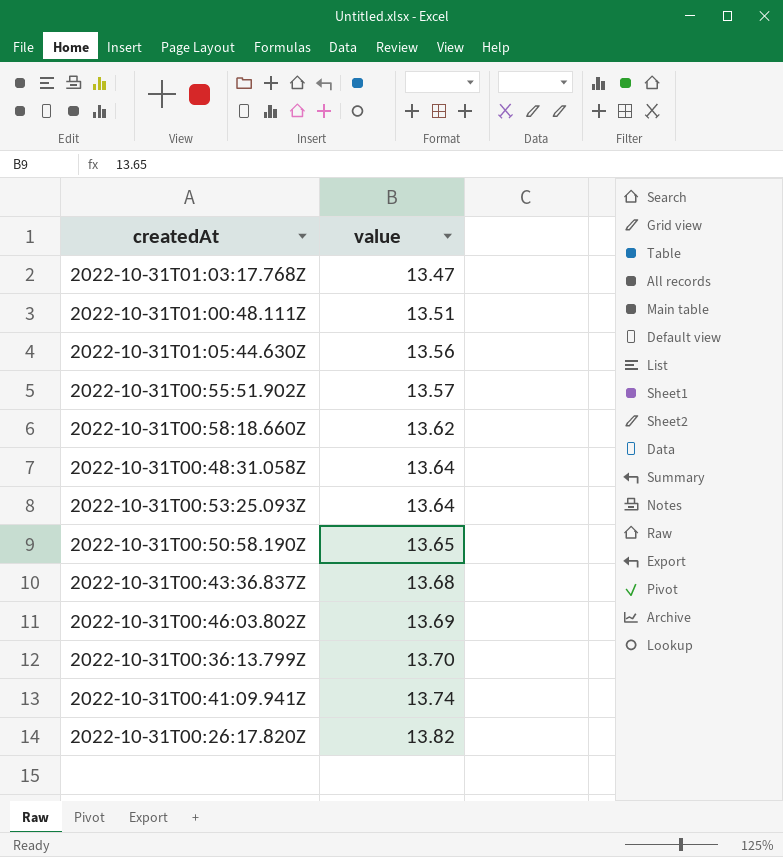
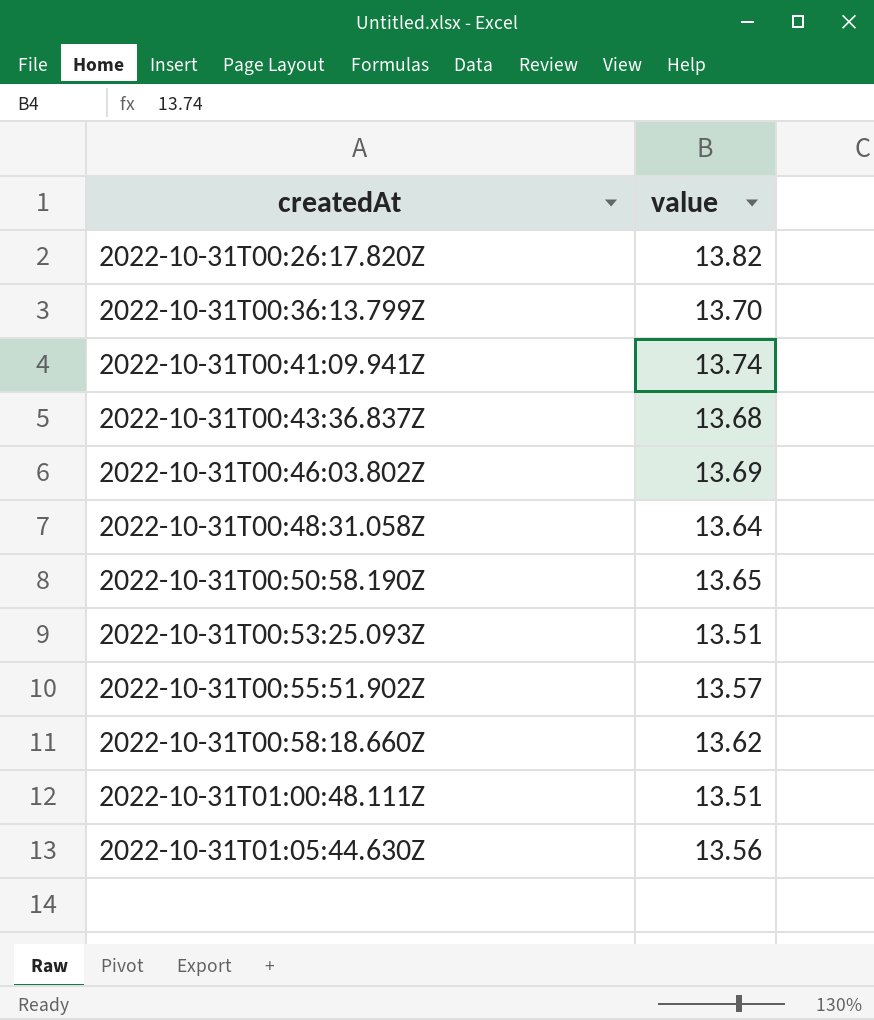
row order: value ascending -> createdAt ascending
row 2022-10-31T01:03:17.768Z: 13.47 -> none
2022-10-31T00:53:25.093Z | value: 13.64 -> 13.51

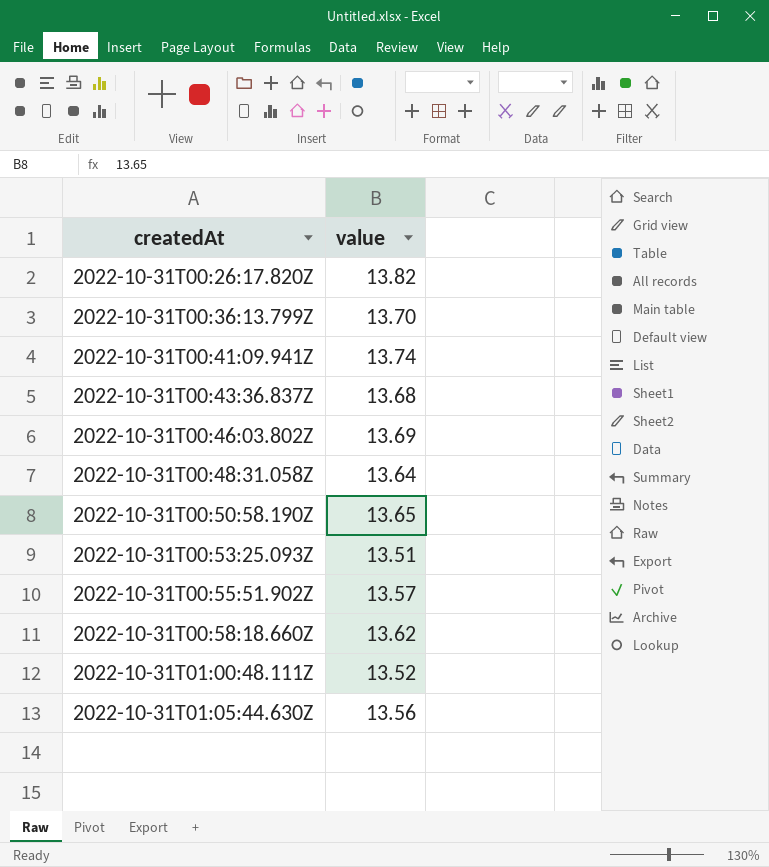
2022-10-31T01:00:48.111Z | value: 13.51 -> 13.52

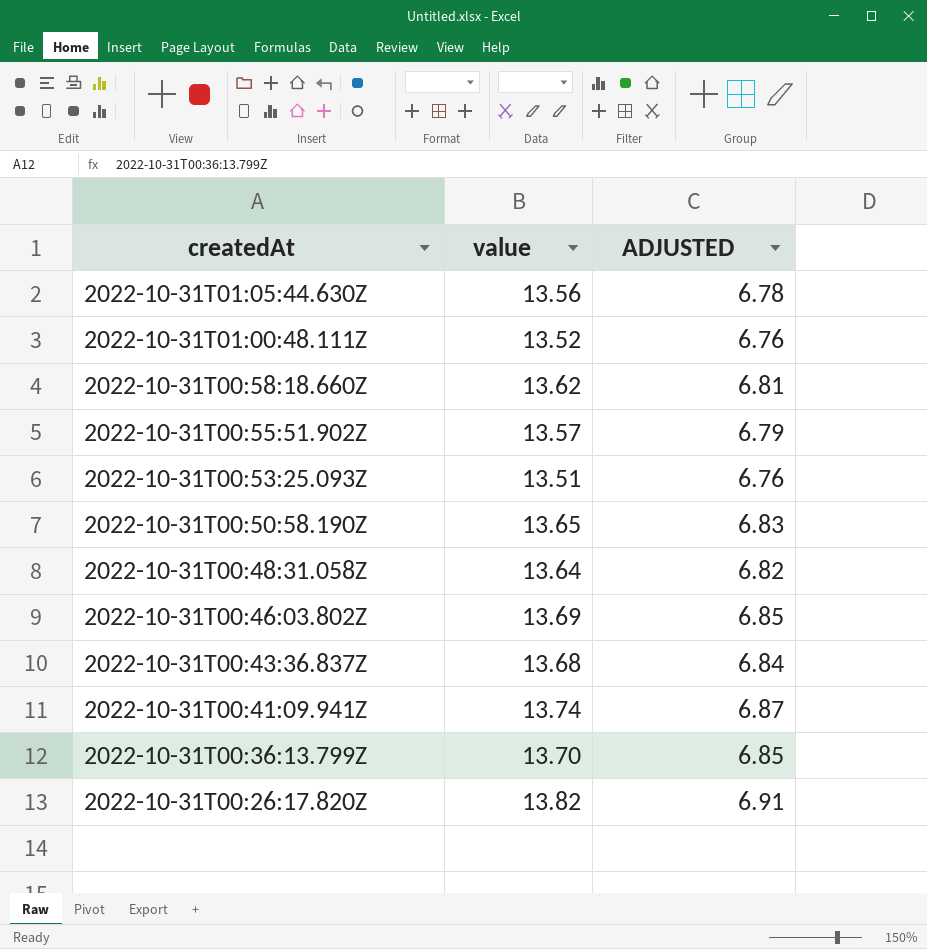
row order: createdAt ascending -> createdAt descending
column ADJUSTED | formula: none -> [value] * 0.5

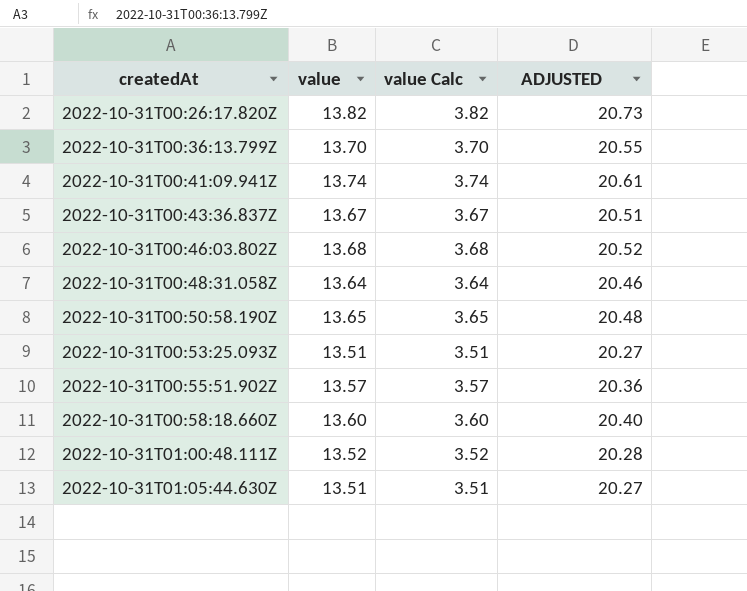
row order: createdAt descending -> createdAt ascending
column value Calc | formula: none -> [value] - 10
column ADJUSTED | formula: [value] * 0.5 -> [value] * 1.5
2022-10-31T00:43:36.837Z | value: 13.68 -> 13.67
2022-10-31T00:46:03.802Z | value: 13.69 -> 13.68
2022-10-31T00:58:18.660Z | value: 13.62 -> 13.60
2022-10-31T01:05:44.630Z | value: 13.56 -> 13.51

